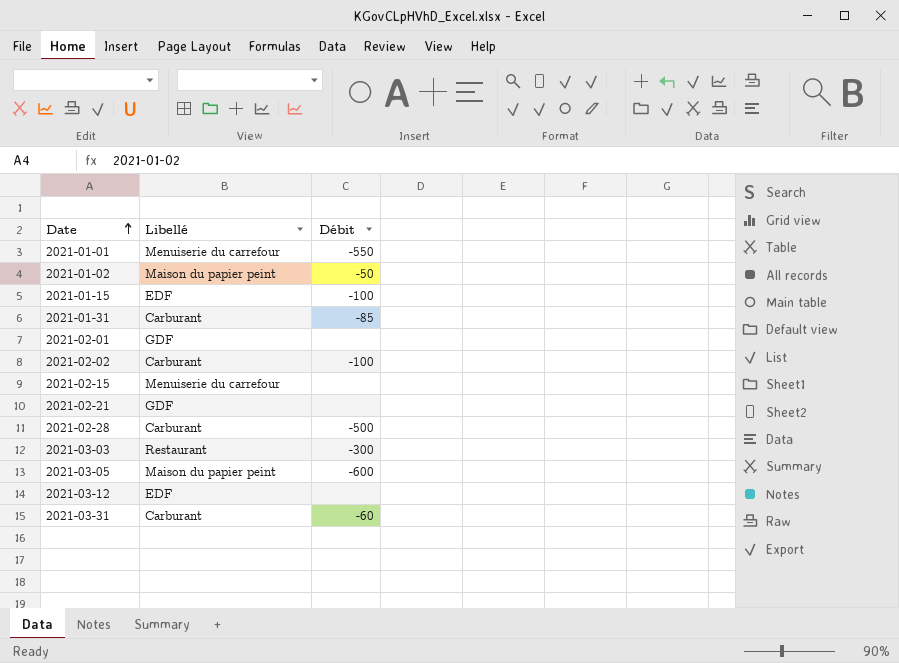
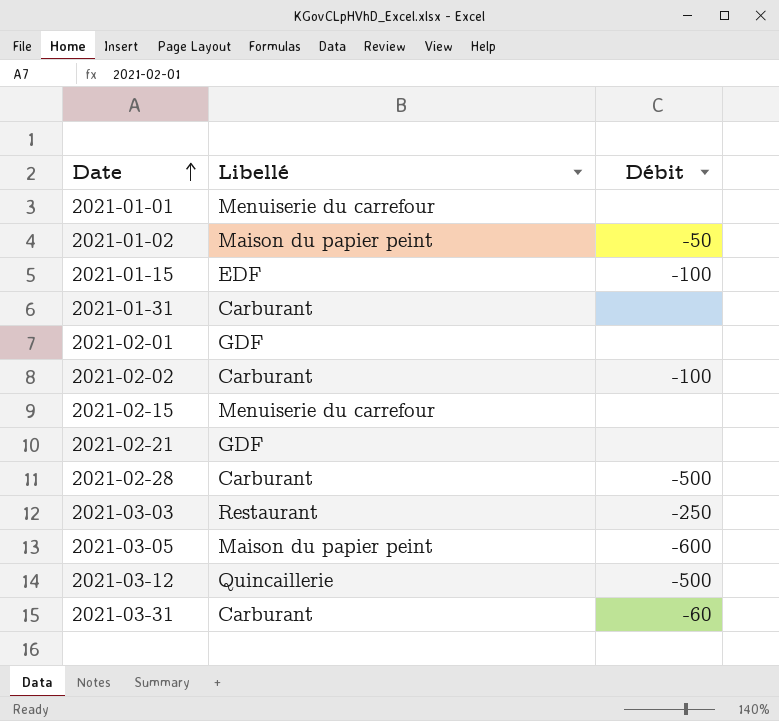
2021-01-01 | Débit: -550 -> none
2021-01-31 | Débit: -85 -> none
2021-03-03 | Débit: -300 -> -250
2021-03-12 | Libellé: EDF -> Quincaillerie
2021-03-12 | Débit: none -> -500

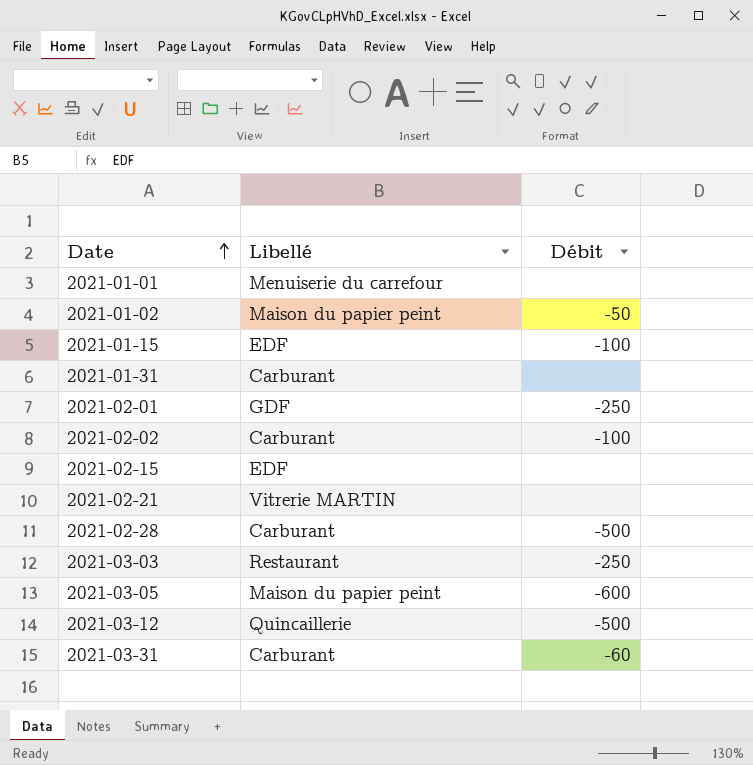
2021-02-01 | Débit: none -> -250
2021-02-15 | Libellé: Menuiserie du carrefour -> EDF
2021-02-21 | Libellé: GDF -> Vitrerie MARTIN

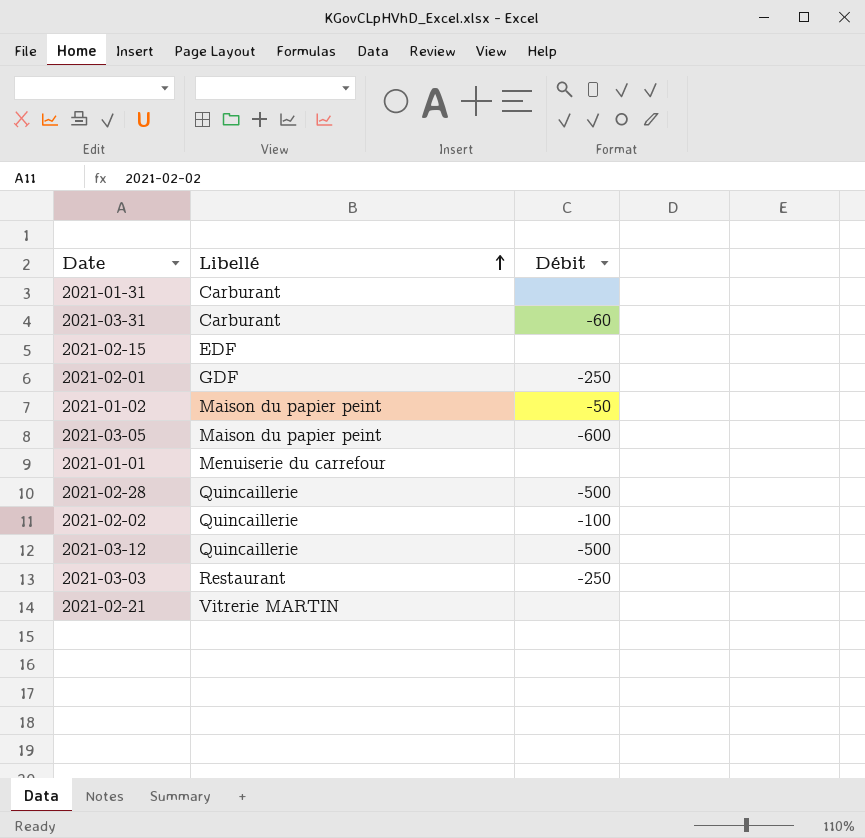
row order: Date ascending -> Libellé ascending
row 2021-01-15: EDF | -100 -> none
2021-02-28 | Libellé: Carburant -> Quincaillerie
2021-02-02 | Libellé: Carburant -> Quincaillerie

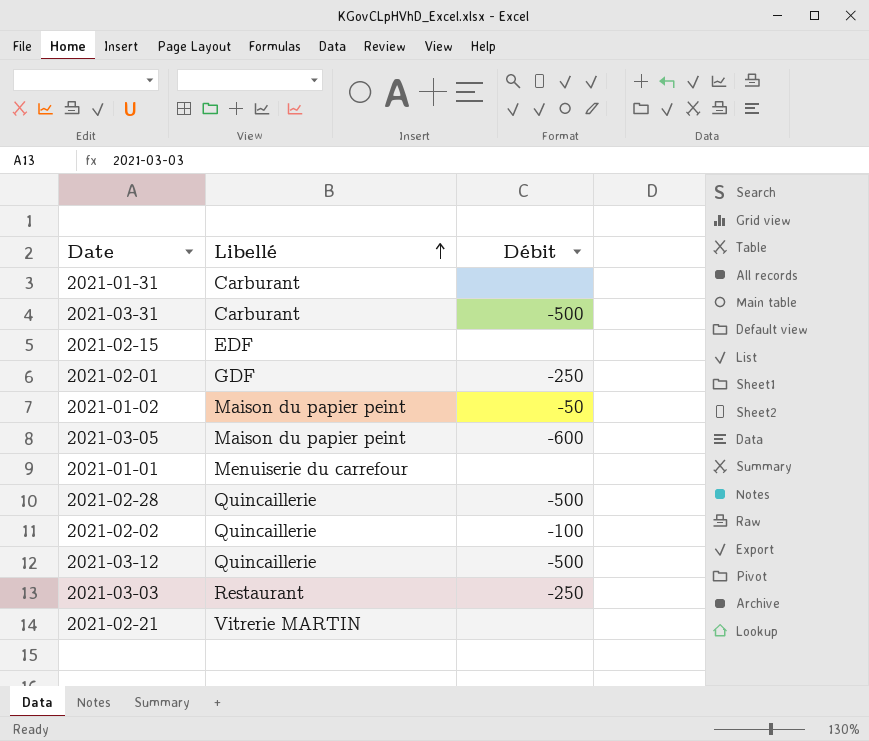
2021-03-31 | Débit: -60 -> -500

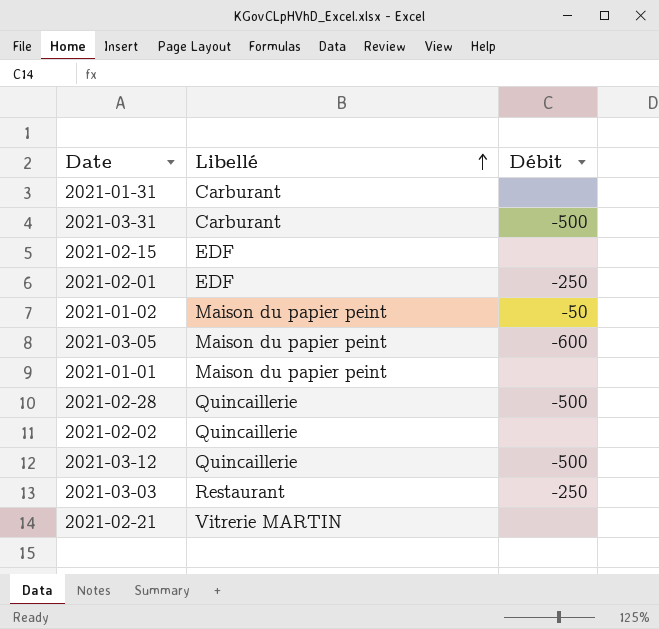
2021-02-01 | Libellé: GDF -> EDF
2021-01-01 | Libellé: Menuiserie du carrefour -> Maison du papier peint
2021-02-02 | Débit: -100 -> none

